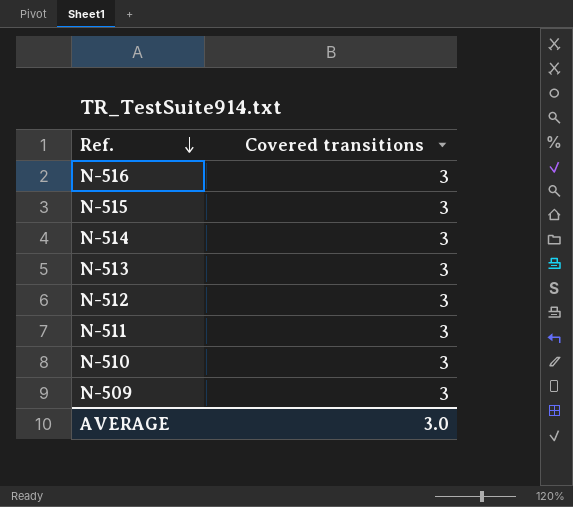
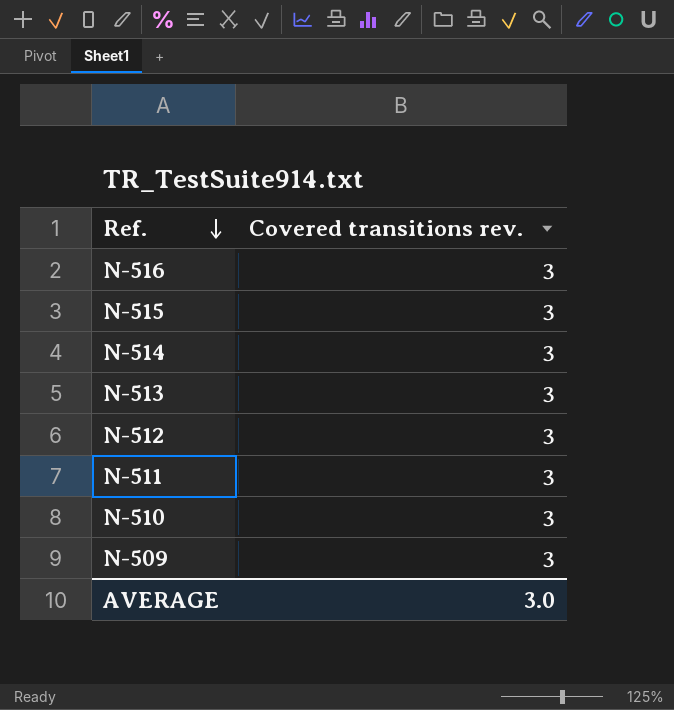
column name: Covered transitions -> Covered transitions rev.

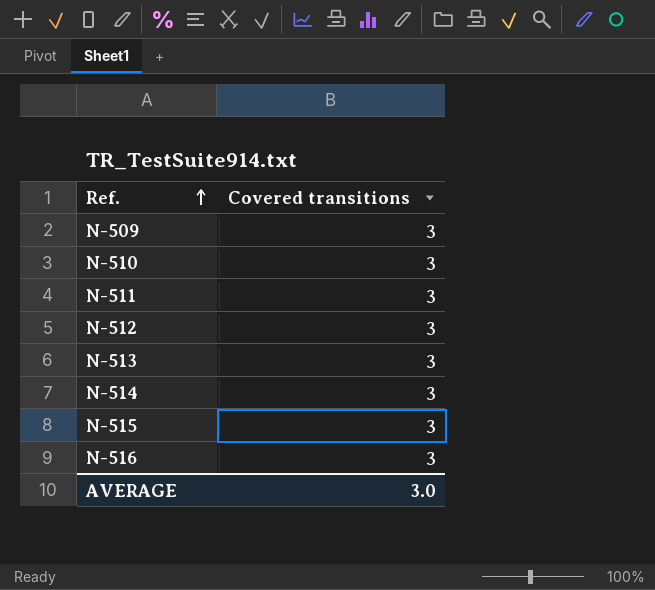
row order: Ref. descending -> Ref. ascending
column name: Covered transitions rev. -> Covered transitions

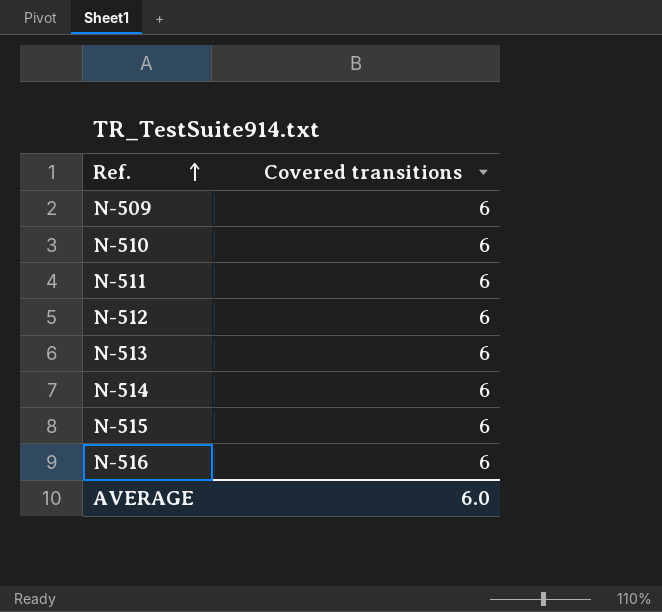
N-509 | Covered transitions: 3 -> 6
N-510 | Covered transitions: 3 -> 6
N-511 | Covered transitions: 3 -> 6
N-512 | Covered transitions: 3 -> 6
N-513 | Covered transitions: 3 -> 6
N-514 | Covered transitions: 3 -> 6
N-515 | Covered transitions: 3 -> 6
N-516 | Covered transitions: 3 -> 6
AVERAGE | Covered transitions: 3.0 -> 6.0

